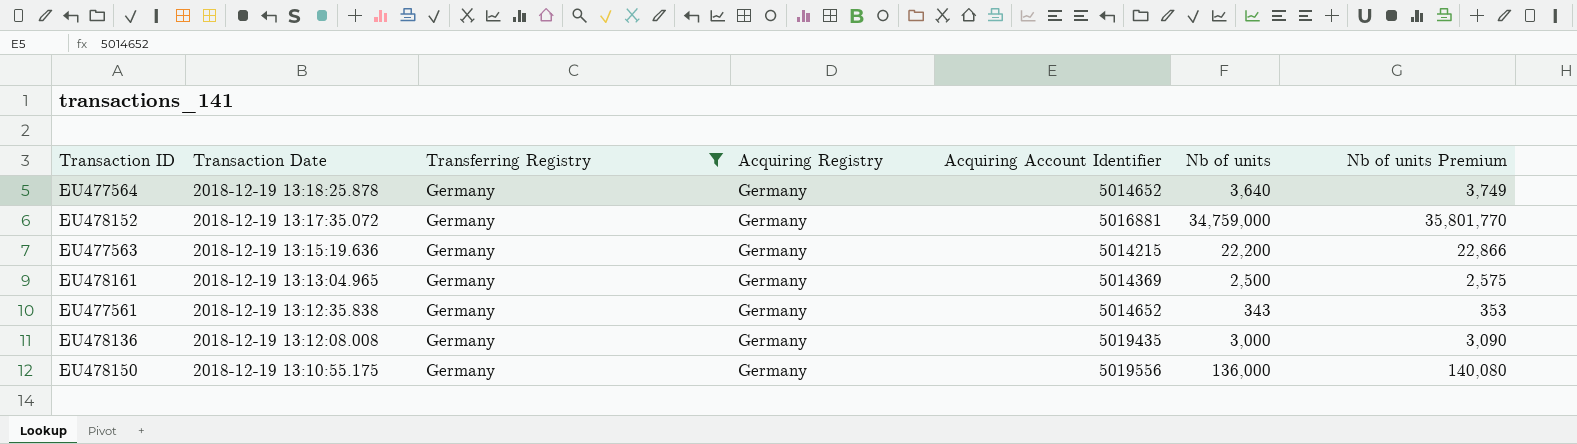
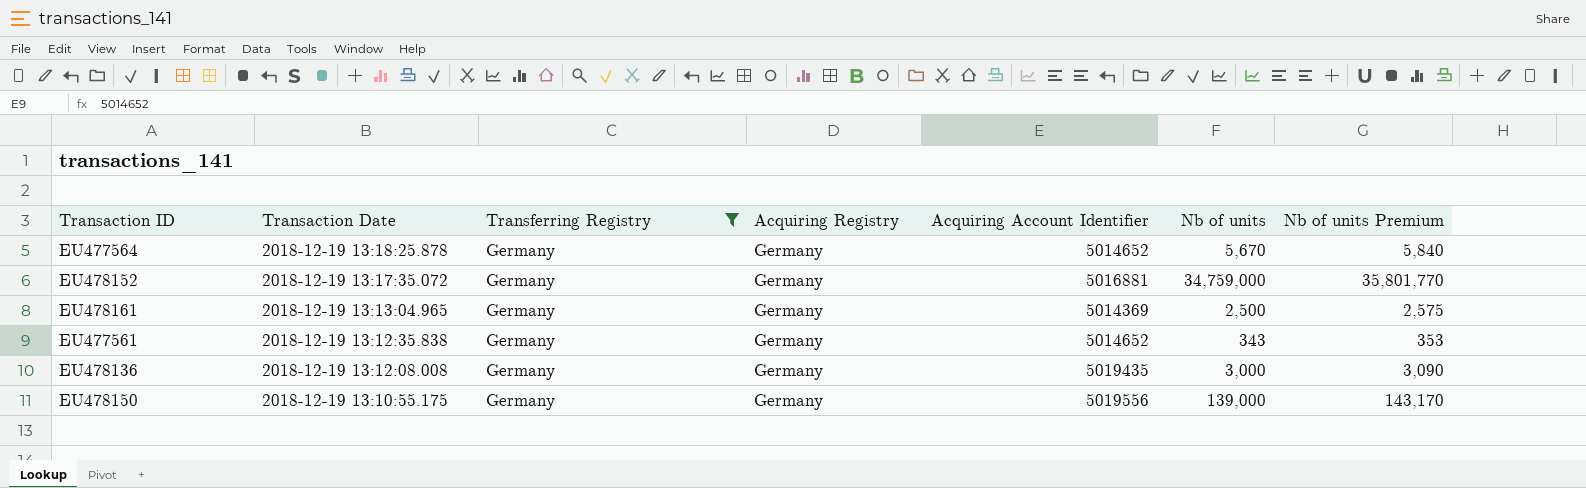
row EU477563: 2018-12-19 13:15:19.636 | Germany | Germany | 5014215 | 22,200 | 22,866 -> none
EU477564 | Nb of units: 3,640 -> 5,670
EU477564 | Nb of units Premium: 3,749 -> 5,840
EU478150 | Nb of units: 136,000 -> 139,000
EU478150 | Nb of units Premium: 140,080 -> 143,170

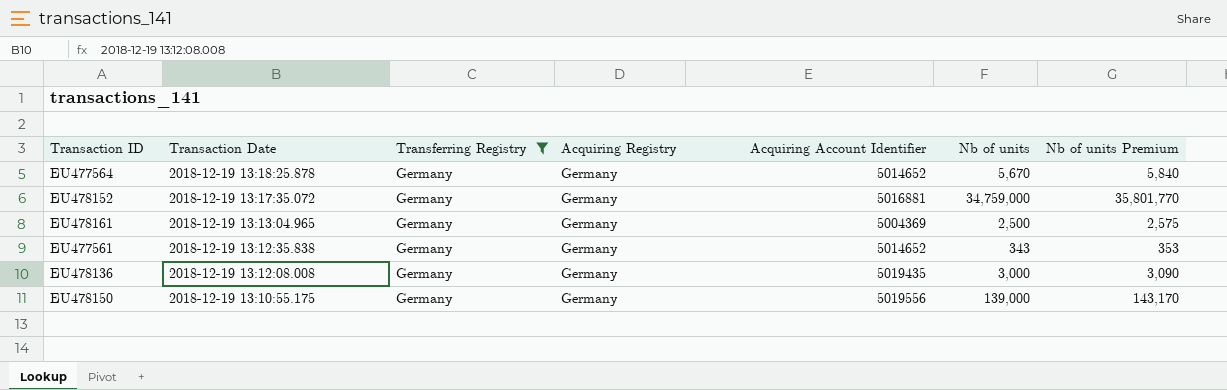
EU478161 | Acquiring Account Identifier: 5014369 -> 5004369

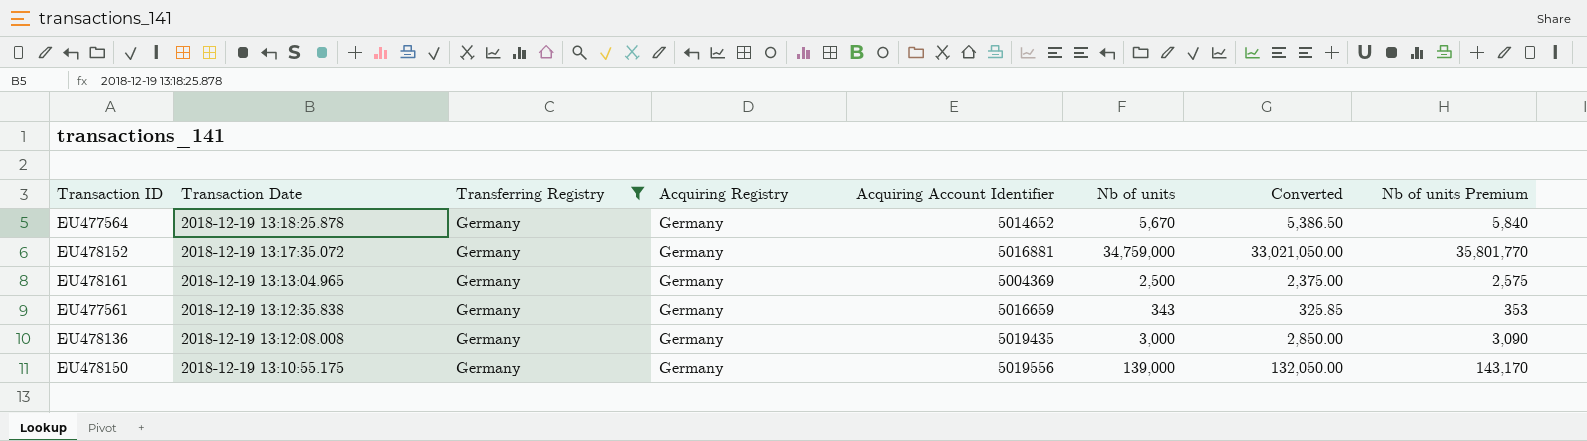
column Converted | formula: none -> [Nb of units] * 0.95
EU477561 | Acquiring Account Identifier: 5014652 -> 5016659

